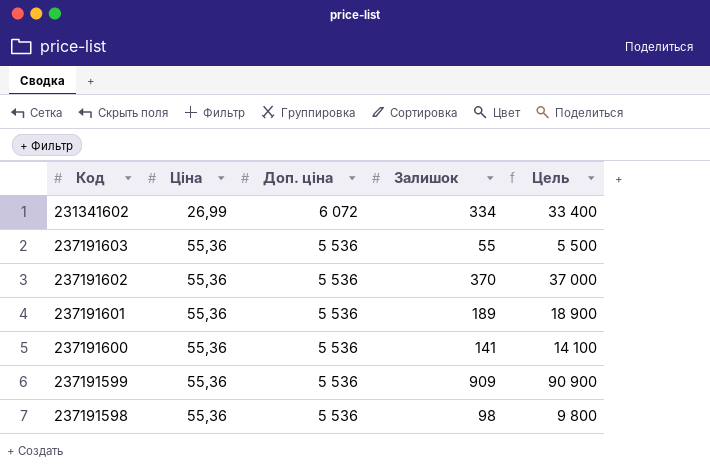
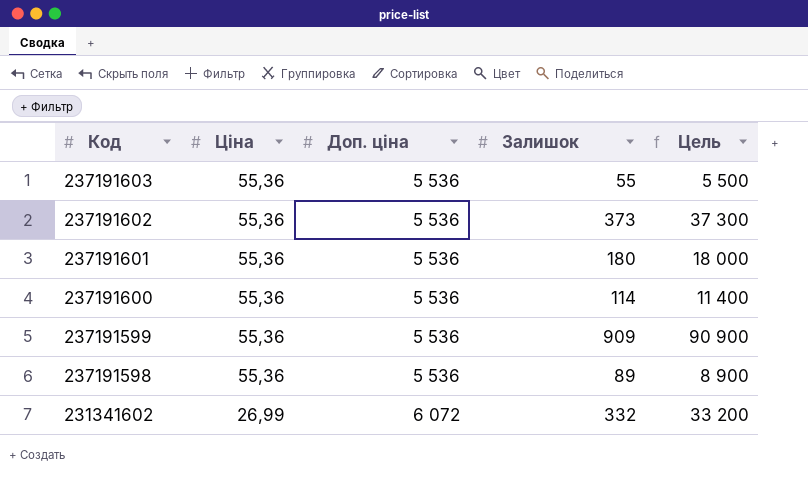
row order: Ціна ascending -> Код descending
237191602 | Залишок: 370 -> 373
237191602 | Цель: 37 000 -> 37 300
237191601 | Залишок: 189 -> 180
237191601 | Цель: 18 900 -> 18 000
237191600 | Залишок: 141 -> 114
237191600 | Цель: 14 100 -> 11 400
237191598 | Залишок: 98 -> 89
237191598 | Цель: 9 800 -> 8 900
231341602 | Залишок: 334 -> 332
231341602 | Цель: 33 400 -> 33 200

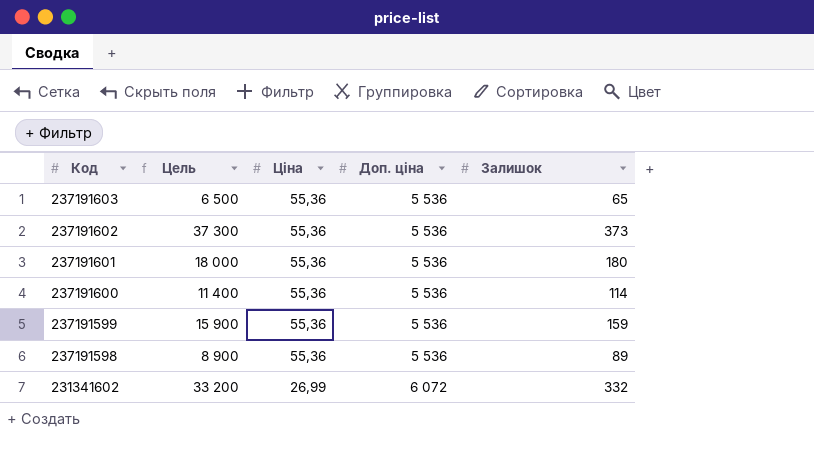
column Цель | position: 5 -> 2
237191603 | Цель: 5 500 -> 6 500
237191603 | Залишок: 55 -> 65
237191599 | Цель: 90 900 -> 15 900
237191599 | Залишок: 909 -> 159

